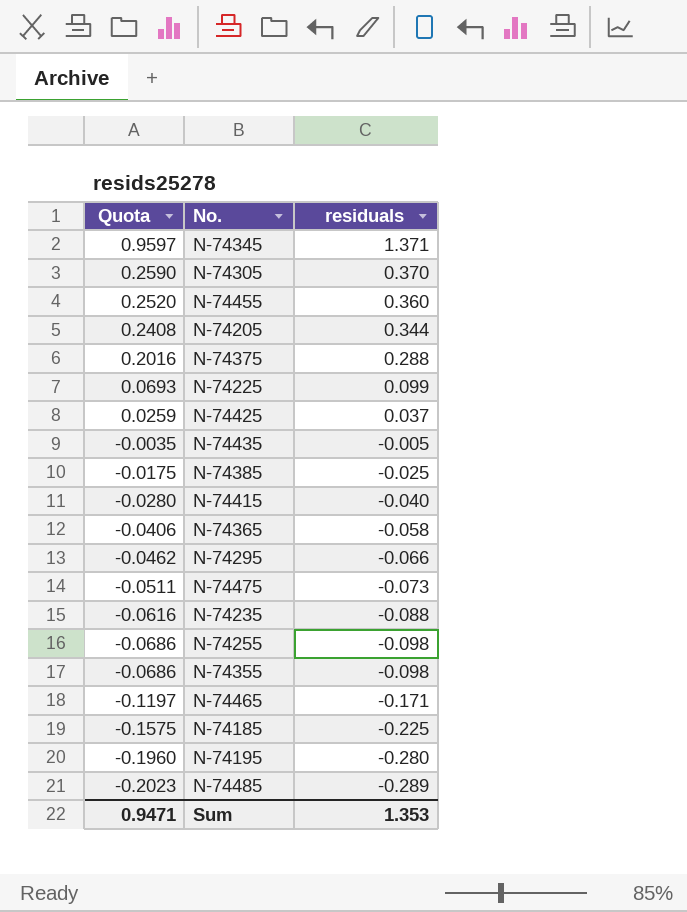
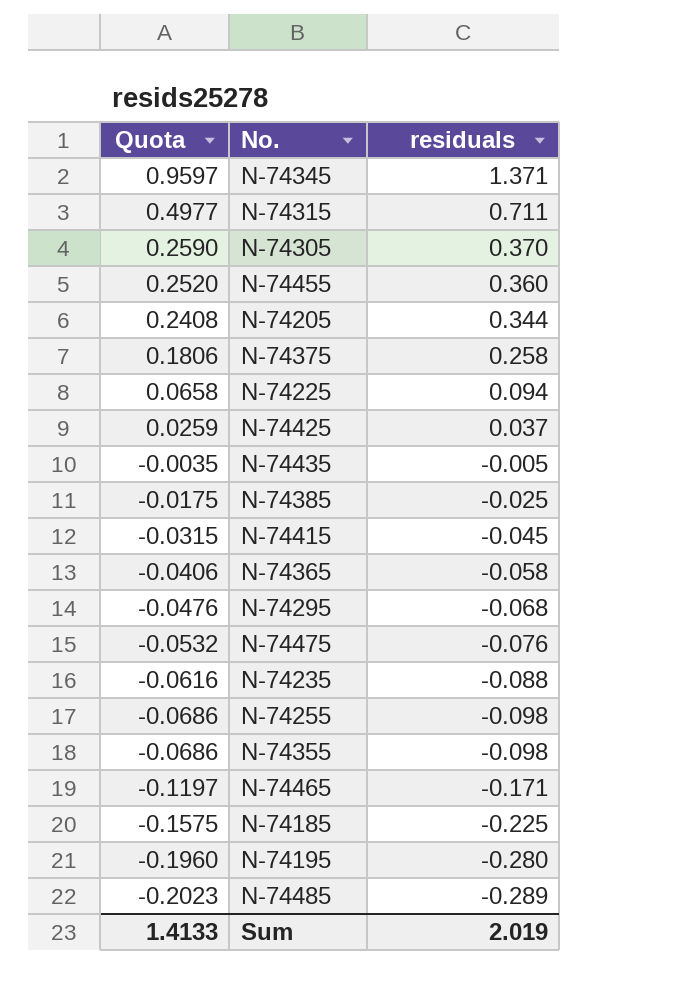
row N-74315: none -> 0.4977 | 0.711
N-74375 | Quota: 0.2016 -> 0.1806
N-74375 | residuals: 0.288 -> 0.258
N-74225 | Quota: 0.0693 -> 0.0658
N-74225 | residuals: 0.099 -> 0.094
N-74415 | Quota: -0.0280 -> -0.0315
N-74415 | residuals: -0.040 -> -0.045
N-74295 | Quota: -0.0462 -> -0.0476
N-74295 | residuals: -0.066 -> -0.068
N-74475 | Quota: -0.0511 -> -0.0532
N-74475 | residuals: -0.073 -> -0.076
Sum | Quota: 0.9471 -> 1.4133
Sum | residuals: 1.353 -> 2.019

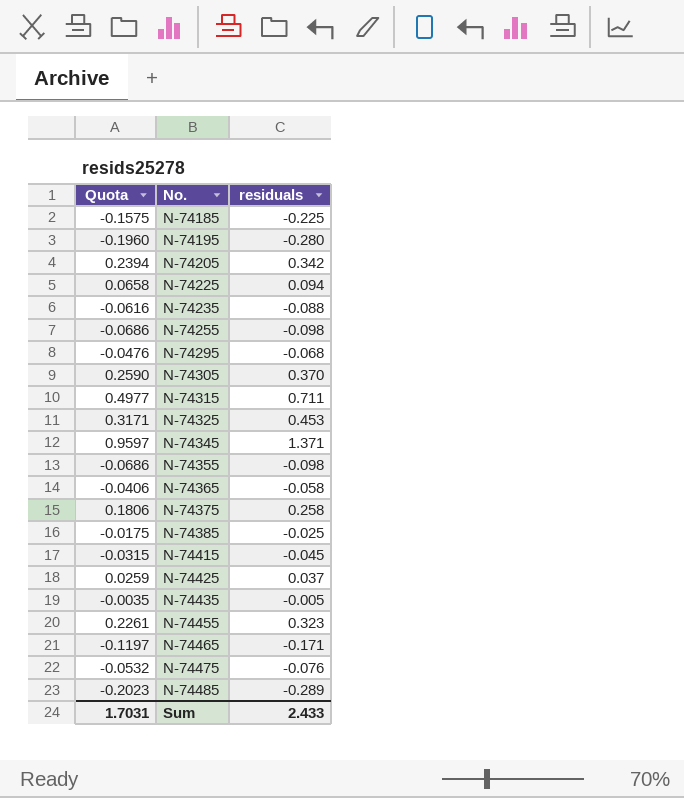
row order: Quota descending -> No. ascending
N-74205 | Quota: 0.2408 -> 0.2394
N-74205 | residuals: 0.344 -> 0.342
row N-74325: none -> 0.3171 | 0.453
N-74455 | Quota: 0.2520 -> 0.2261
N-74455 | residuals: 0.360 -> 0.323
Sum | Quota: 1.4133 -> 1.7031
Sum | residuals: 2.019 -> 2.433

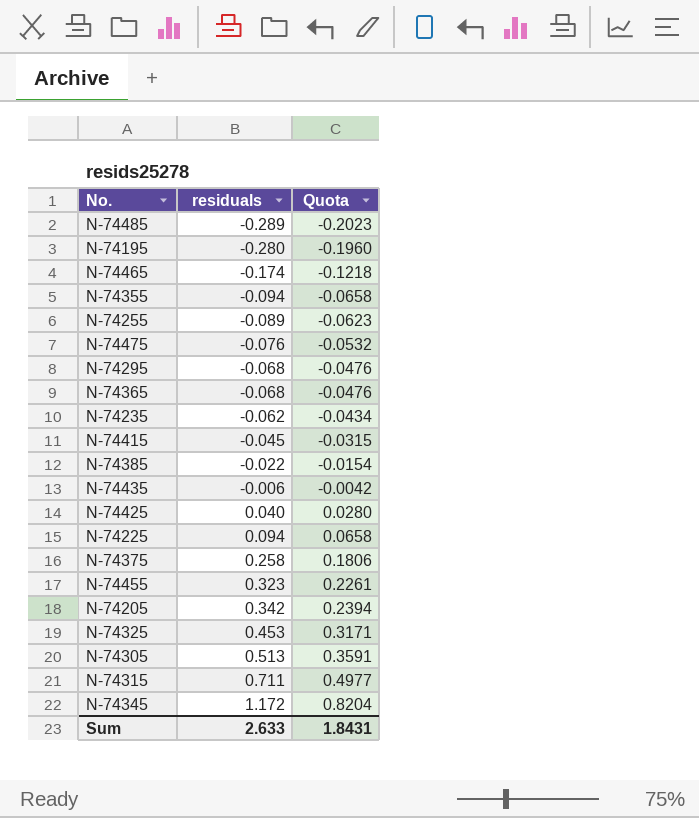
row order: No. ascending -> residuals ascending
column Quota | position: 1 -> 3
row N-74185: -0.1575 | -0.225 -> none
N-74465 | residuals: -0.171 -> -0.174
N-74465 | Quota: -0.1197 -> -0.1218
N-74355 | residuals: -0.098 -> -0.094
N-74355 | Quota: -0.0686 -> -0.0658
N-74255 | residuals: -0.098 -> -0.089
N-74255 | Quota: -0.0686 -> -0.0623
N-74365 | residuals: -0.058 -> -0.068
N-74365 | Quota: -0.0406 -> -0.0476
N-74235 | residuals: -0.088 -> -0.062
N-74235 | Quota: -0.0616 -> -0.0434
N-74385 | residuals: -0.025 -> -0.022
N-74385 | Quota: -0.0175 -> -0.0154
N-74435 | residuals: -0.005 -> -0.006
N-74435 | Quota: -0.0035 -> -0.0042
N-74425 | residuals: 0.037 -> 0.040
N-74425 | Quota: 0.0259 -> 0.0280
N-74305 | residuals: 0.370 -> 0.513
N-74305 | Quota: 0.2590 -> 0.3591
N-74345 | residuals: 1.371 -> 1.172
N-74345 | Quota: 0.9597 -> 0.8204
Sum | residuals: 2.433 -> 2.633
Sum | Quota: 1.7031 -> 1.8431

